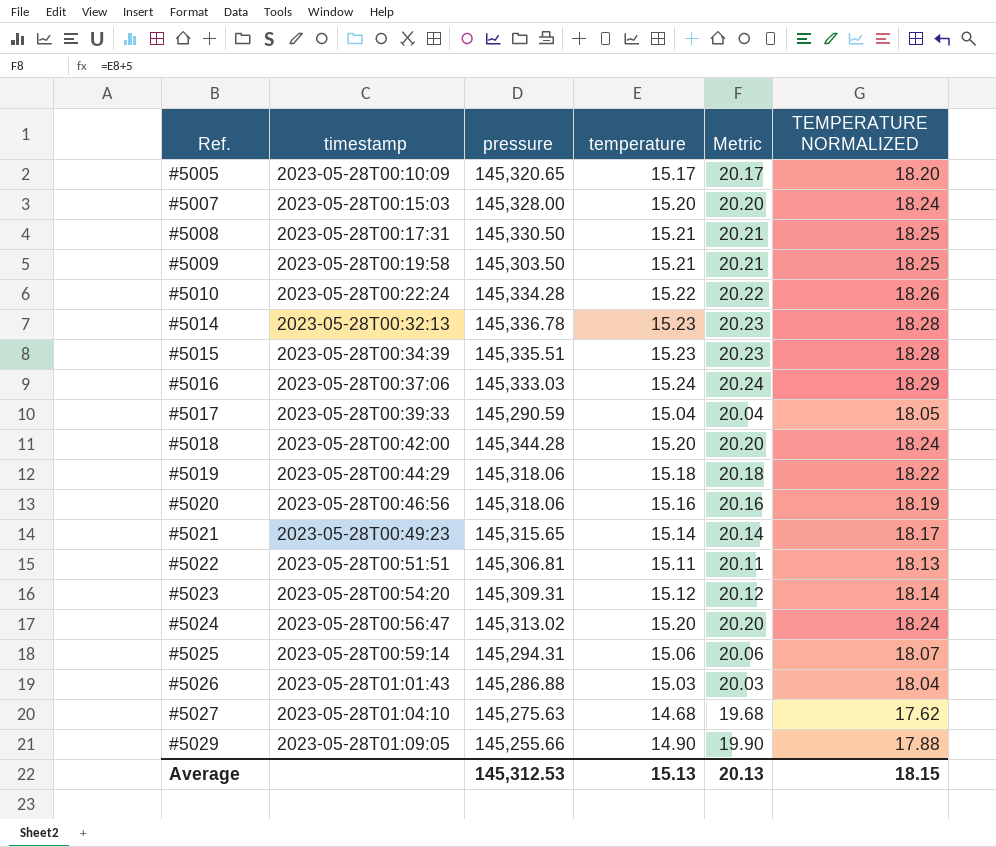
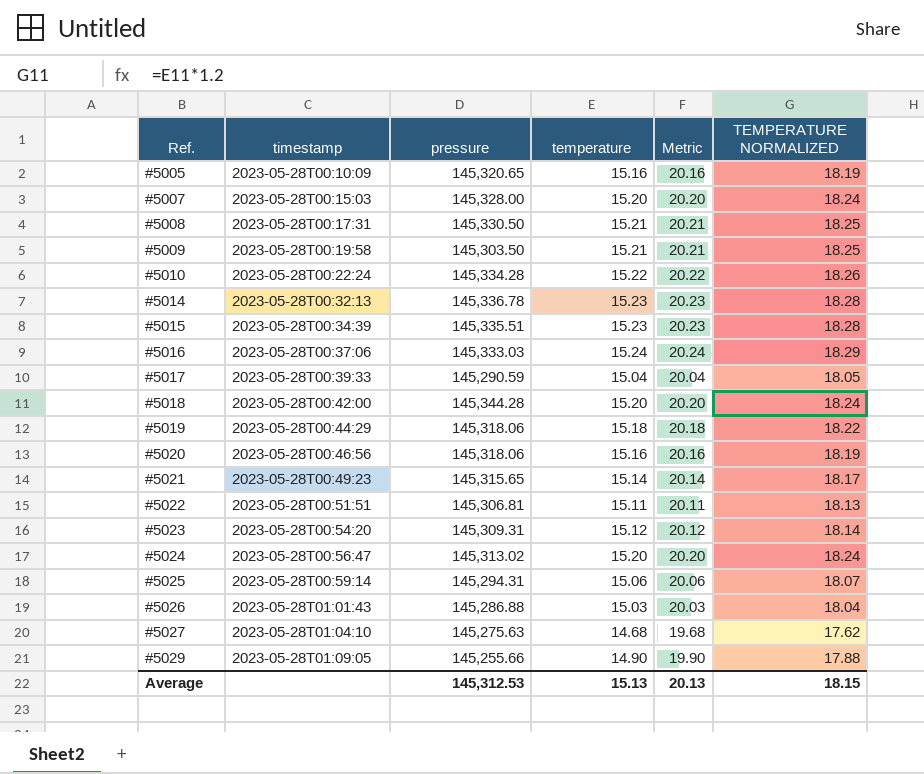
#5005 | temperature: 15.17 -> 15.16
#5005 | Metric: 20.17 -> 20.16
#5005 | TEMPERATURE NORMALIZED: 18.20 -> 18.19

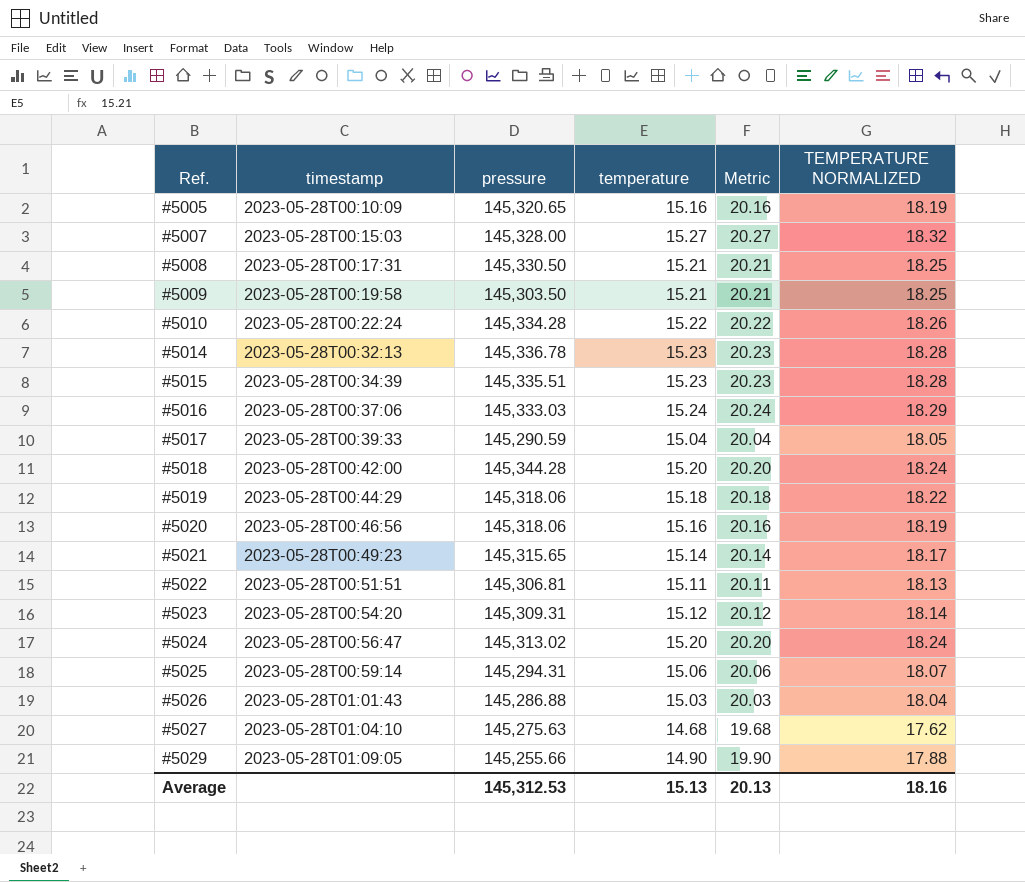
#5007 | temperature: 15.20 -> 15.27
#5007 | Metric: 20.20 -> 20.27
#5007 | TEMPERATURE NORMALIZED: 18.24 -> 18.32
Average | TEMPERATURE NORMALIZED: 18.15 -> 18.16

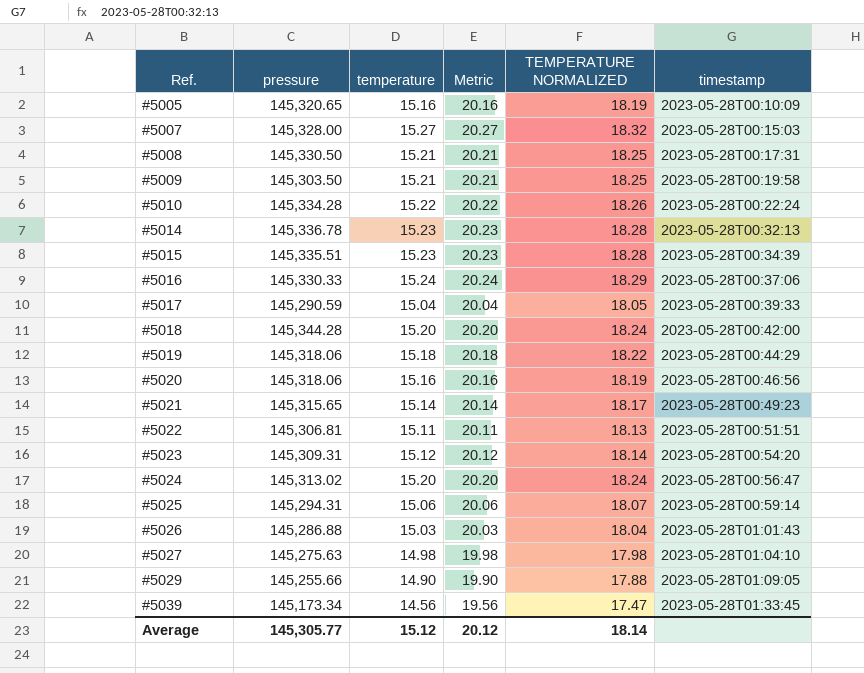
column timestamp | position: 2 -> 6
#5016 | pressure: 145,333.03 -> 145,330.33
#5027 | temperature: 14.68 -> 14.98
#5027 | Metric: 19.68 -> 19.98
#5027 | TEMPERATURE NORMALIZED: 17.62 -> 17.98
row #5039: none -> 145,173.34 | 14.56 | 19.56 | 17.47 | 2023-05-28T01:33:45
Average | pressure: 145,312.53 -> 145,305.77
Average | temperature: 15.13 -> 15.12
Average | Metric: 20.13 -> 20.12
Average | TEMPERATURE NORMALIZED: 18.16 -> 18.14

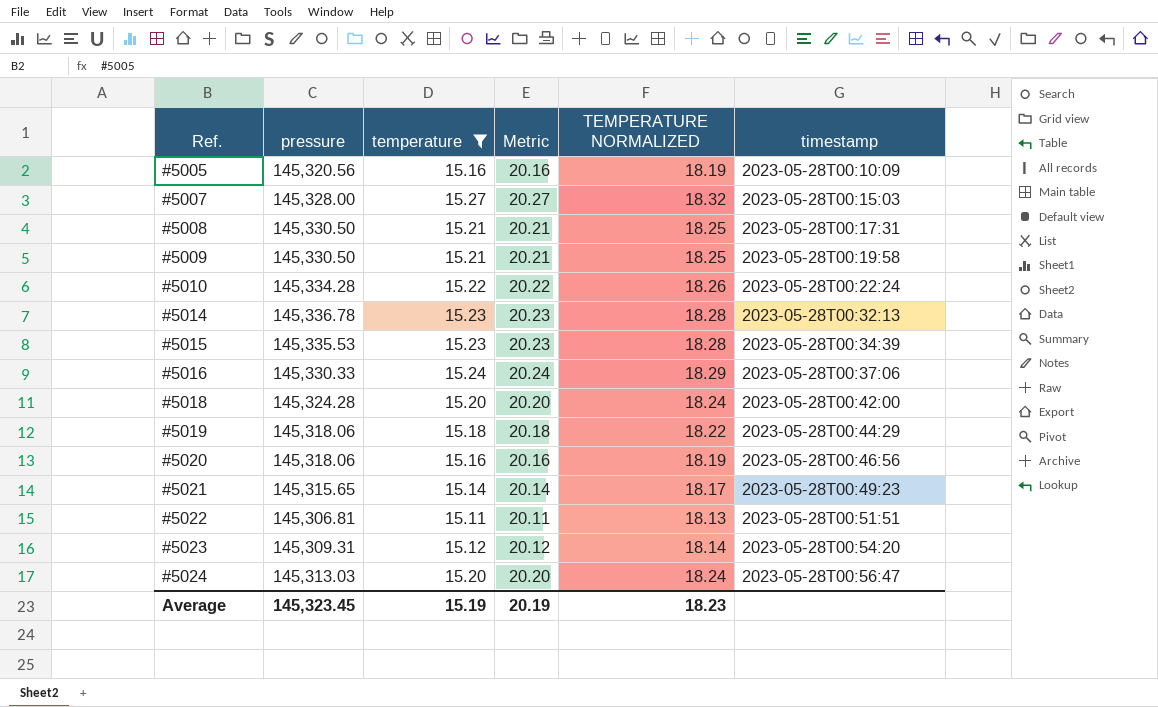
filter: none -> temperature >= 15.11
#5005 | pressure: 145,320.65 -> 145,320.56
#5009 | pressure: 145,303.50 -> 145,330.50
#5015 | pressure: 145,335.51 -> 145,335.53
#5018 | pressure: 145,344.28 -> 145,324.28
#5024 | pressure: 145,313.02 -> 145,313.03
Average | pressure: 145,305.77 -> 145,323.45
Average | temperature: 15.12 -> 15.19
Average | Metric: 20.12 -> 20.19
Average | TEMPERATURE NORMALIZED: 18.14 -> 18.23

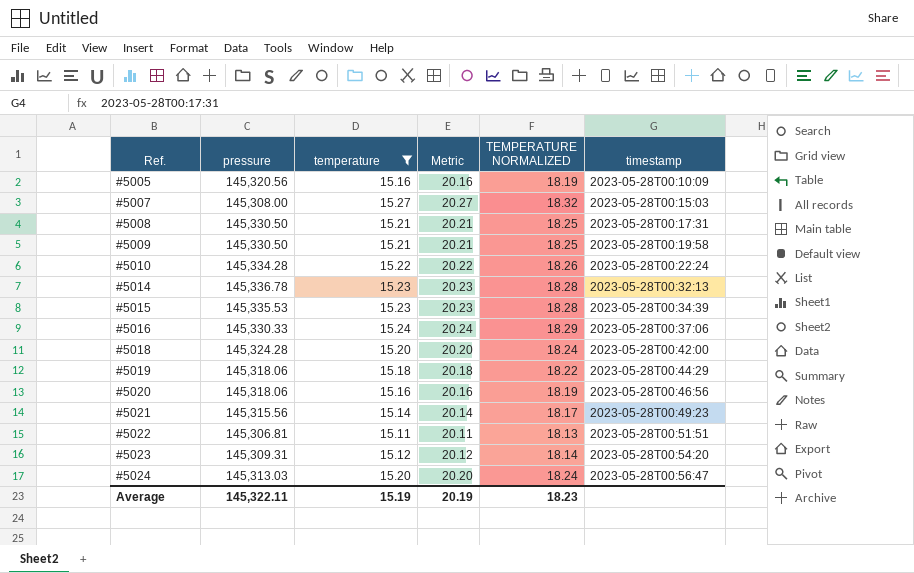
#5007 | pressure: 145,328.00 -> 145,308.00
#5021 | pressure: 145,315.65 -> 145,315.56
Average | pressure: 145,323.45 -> 145,322.11

